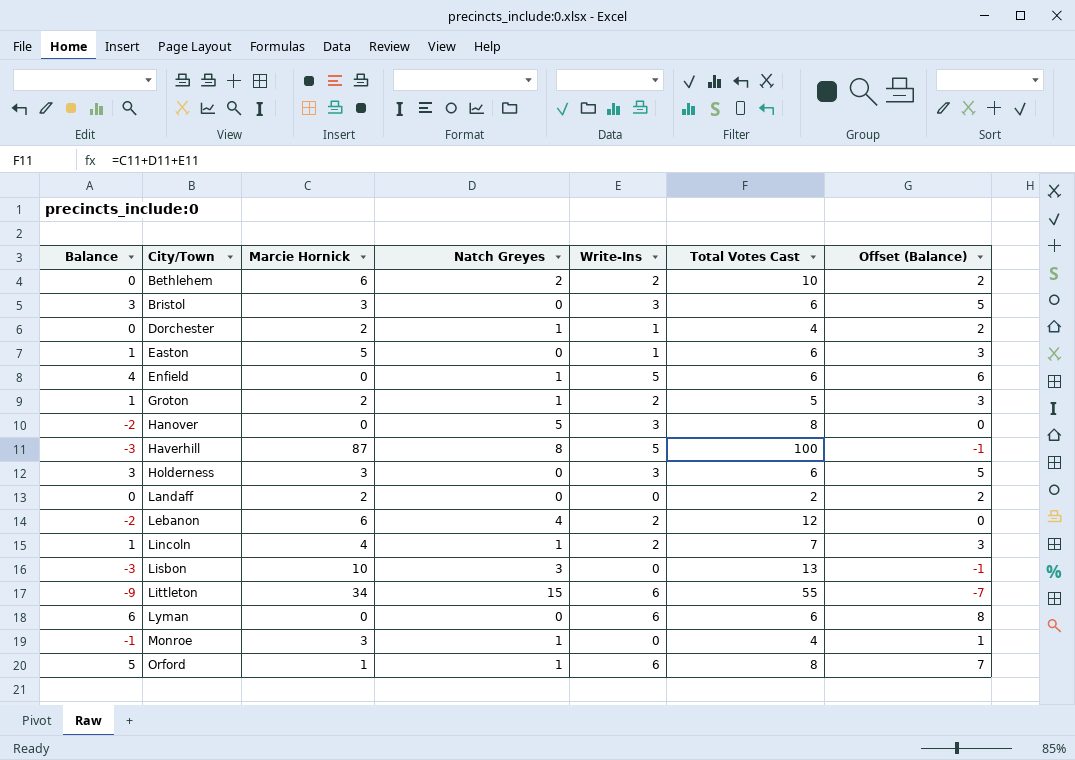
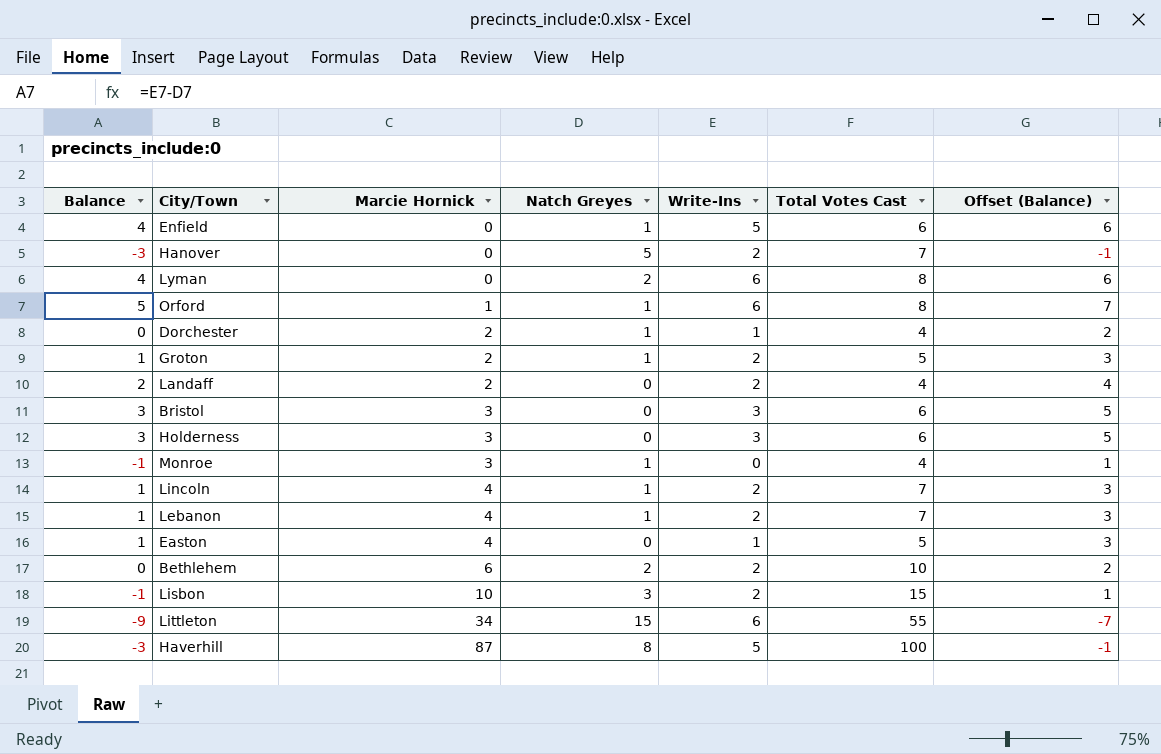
row order: City/Town ascending -> Marcie Hornick ascending
Hanover | Balance: -2 -> -3
Hanover | Write-Ins: 3 -> 2
Hanover | Total Votes Cast: 8 -> 7
Hanover | Offset (Balance): 0 -> -1
Lyman | Balance: 6 -> 4
Lyman | Natch Greyes: 0 -> 2
Lyman | Total Votes Cast: 6 -> 8
Lyman | Offset (Balance): 8 -> 6
Landaff | Balance: 0 -> 2
Landaff | Write-Ins: 0 -> 2
Landaff | Total Votes Cast: 2 -> 4
Landaff | Offset (Balance): 2 -> 4
Lebanon | Balance: -2 -> 1
Lebanon | Marcie Hornick: 6 -> 4
Lebanon | Natch Greyes: 4 -> 1
Lebanon | Total Votes Cast: 12 -> 7
Lebanon | Offset (Balance): 0 -> 3
Easton | Marcie Hornick: 5 -> 4
Easton | Total Votes Cast: 6 -> 5
Lisbon | Balance: -3 -> -1
Lisbon | Write-Ins: 0 -> 2
Lisbon | Total Votes Cast: 13 -> 15
Lisbon | Offset (Balance): -1 -> 1

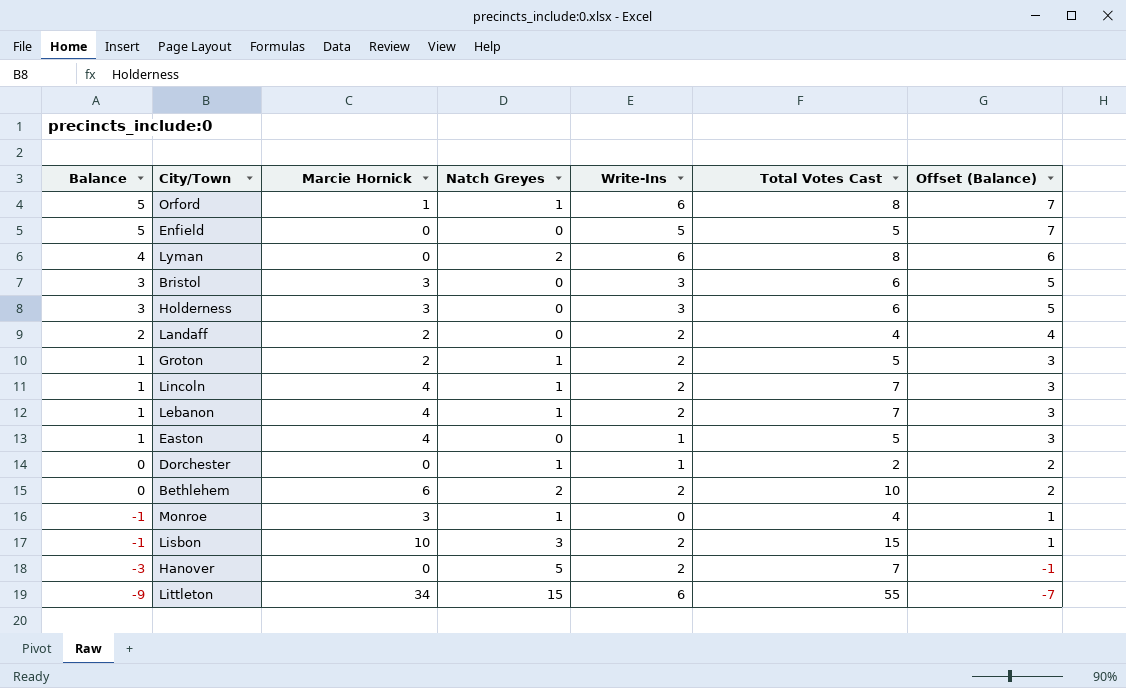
row order: Marcie Hornick ascending -> Balance descending
row Haverhill: -3 | 87 | 8 | 5 | 100 | -1 -> none
Enfield | Balance: 4 -> 5
Enfield | Natch Greyes: 1 -> 0
Enfield | Total Votes Cast: 6 -> 5
Enfield | Offset (Balance): 6 -> 7
Dorchester | Marcie Hornick: 2 -> 0
Dorchester | Total Votes Cast: 4 -> 2

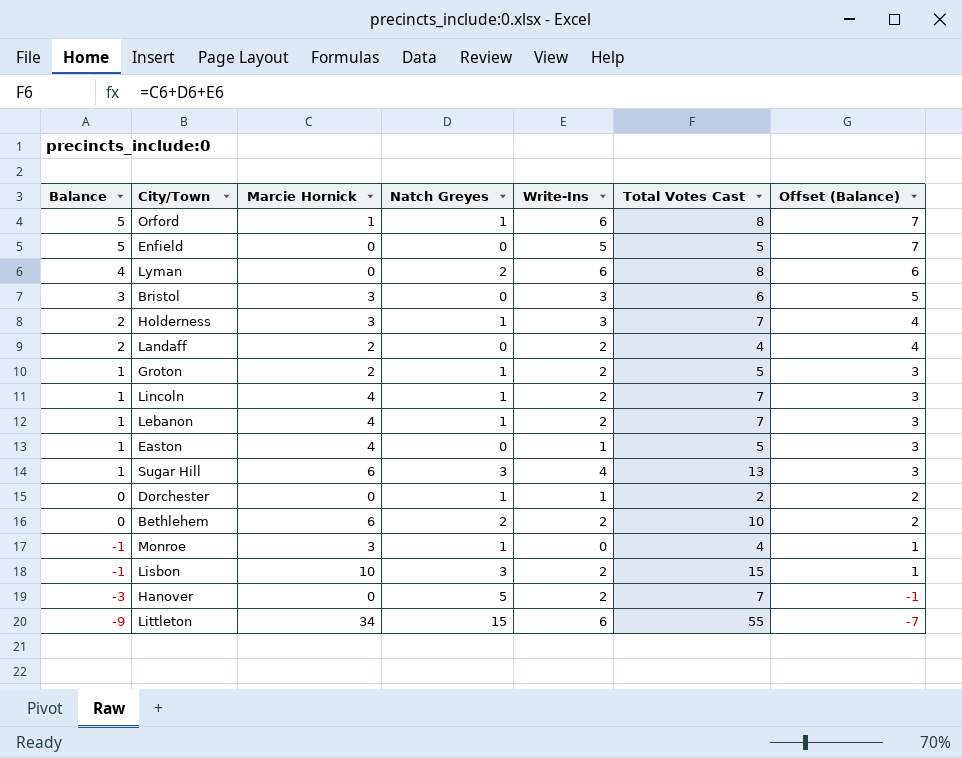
Holderness | Balance: 3 -> 2
Holderness | Natch Greyes: 0 -> 1
Holderness | Total Votes Cast: 6 -> 7
Holderness | Offset (Balance): 5 -> 4
row Sugar Hill: none -> 1 | 6 | 3 | 4 | 13 | 3

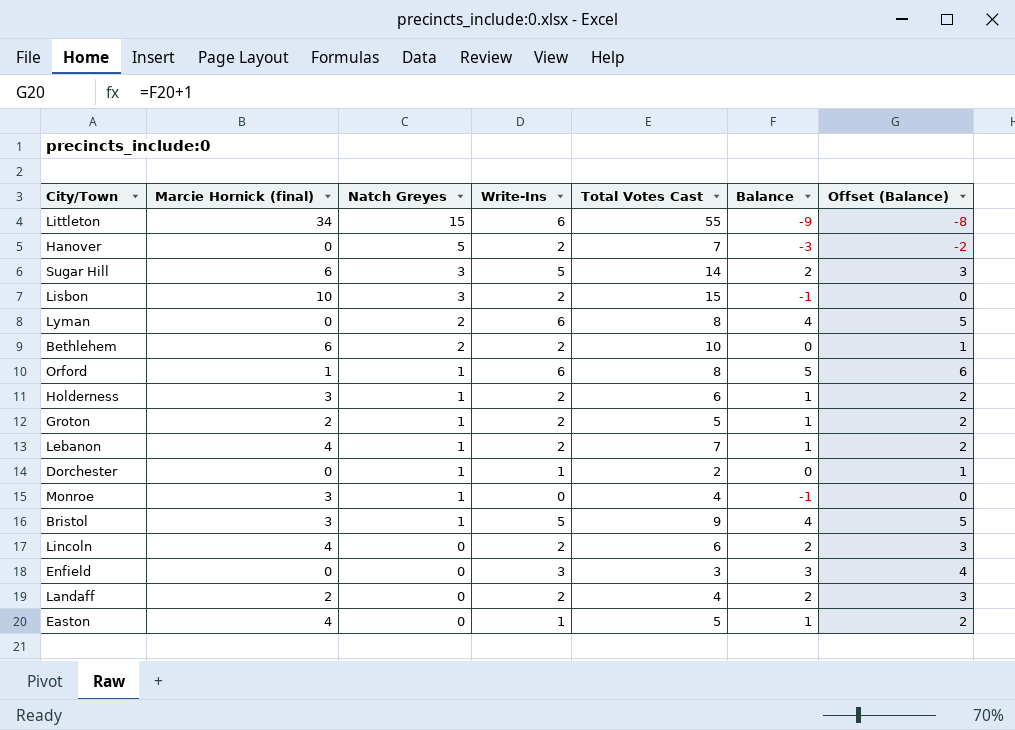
row order: Balance descending -> Natch Greyes descending
column name: Marcie Hornick -> Marcie Hornick (final)
column Balance | position: 1 -> 6
column Offset (Balance) | formula: [Balance] + 2 -> [Balance] + 1
Sugar Hill | Write-Ins: 4 -> 5
Sugar Hill | Total Votes Cast: 13 -> 14
Sugar Hill | Balance: 1 -> 2
Holderness | Write-Ins: 3 -> 2
Holderness | Total Votes Cast: 7 -> 6
Holderness | Balance: 2 -> 1
Bristol | Natch Greyes: 0 -> 1
Bristol | Write-Ins: 3 -> 5
Bristol | Total Votes Cast: 6 -> 9
Bristol | Balance: 3 -> 4
Lincoln | Natch Greyes: 1 -> 0
Lincoln | Total Votes Cast: 7 -> 6
Lincoln | Balance: 1 -> 2
Enfield | Write-Ins: 5 -> 3
Enfield | Total Votes Cast: 5 -> 3
Enfield | Balance: 5 -> 3

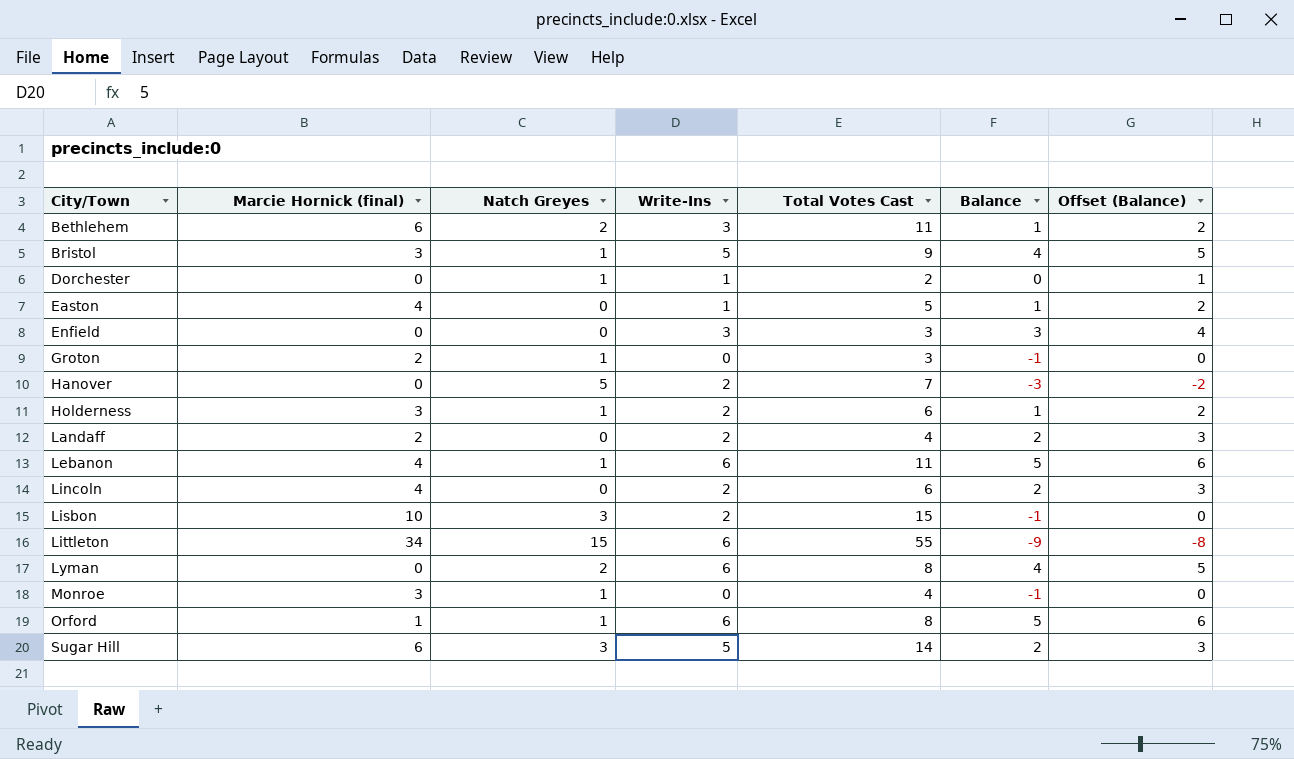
row order: Natch Greyes descending -> City/Town ascending
Bethlehem | Write-Ins: 2 -> 3
Bethlehem | Total Votes Cast: 10 -> 11
Bethlehem | Balance: 0 -> 1
Bethlehem | Offset (Balance): 1 -> 2
Groton | Write-Ins: 2 -> 0
Groton | Total Votes Cast: 5 -> 3
Groton | Balance: 1 -> -1
Groton | Offset (Balance): 2 -> 0
Lebanon | Write-Ins: 2 -> 6
Lebanon | Total Votes Cast: 7 -> 11
Lebanon | Balance: 1 -> 5
Lebanon | Offset (Balance): 2 -> 6

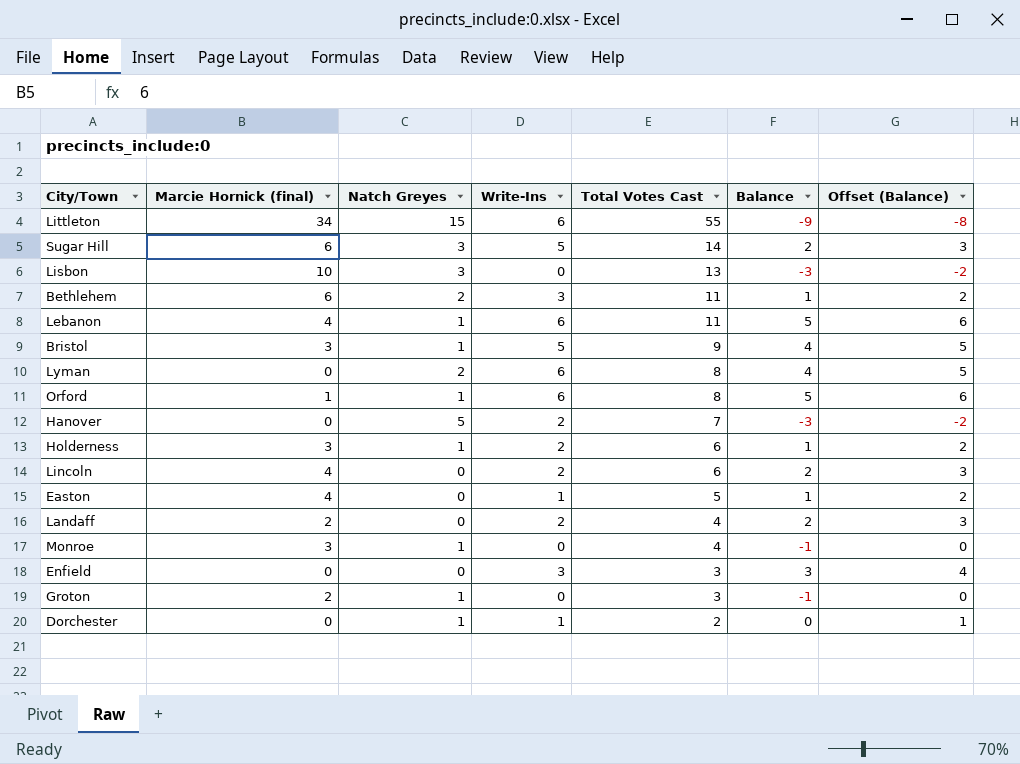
row order: City/Town ascending -> Total Votes Cast descending
Lisbon | Write-Ins: 2 -> 0
Lisbon | Total Votes Cast: 15 -> 13
Lisbon | Balance: -1 -> -3
Lisbon | Offset (Balance): 0 -> -2

